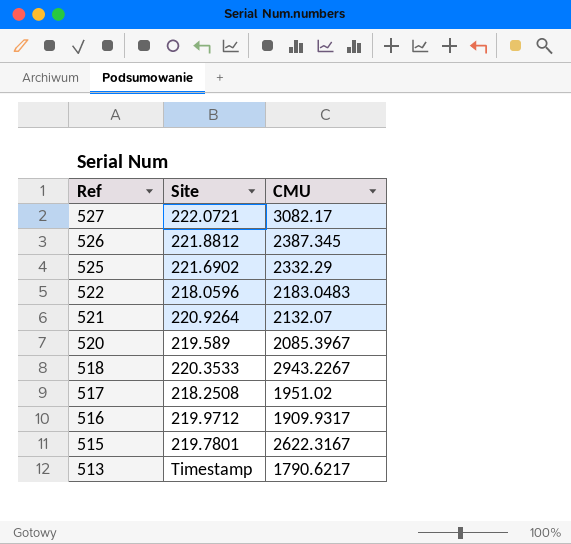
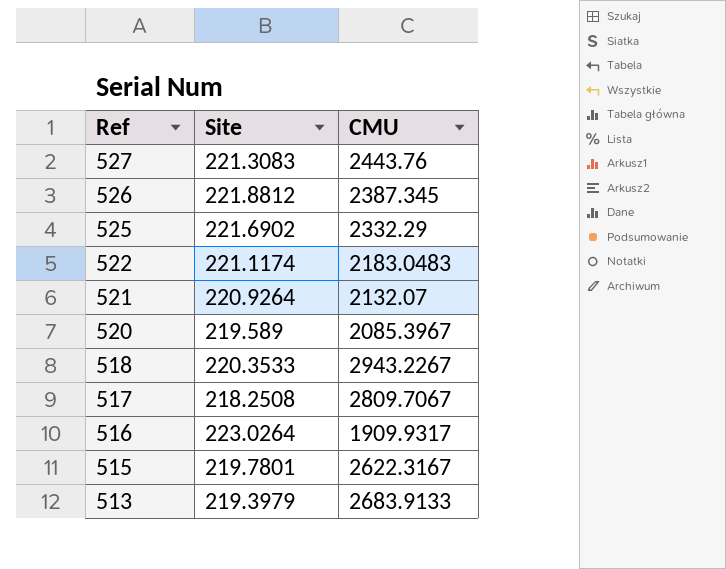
527 | Site: 222.0721 -> 221.3083
527 | CMU: 3082.17 -> 2443.76
522 | Site: 218.0596 -> 221.1174
517 | CMU: 1951.02 -> 2809.7067
516 | Site: 219.9712 -> 223.0264
513 | Site: Timestamp -> 219.3979
513 | CMU: 1790.6217 -> 2683.9133

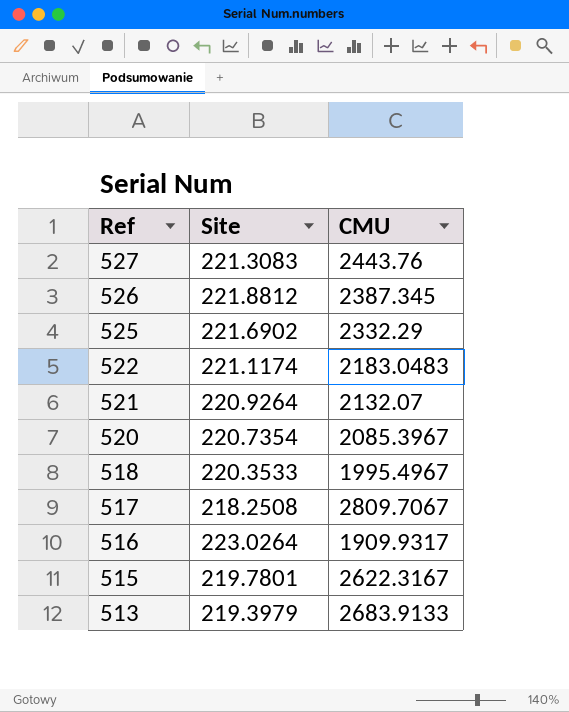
520 | Site: 219.589 -> 220.7354
518 | CMU: 2943.2267 -> 1995.4967

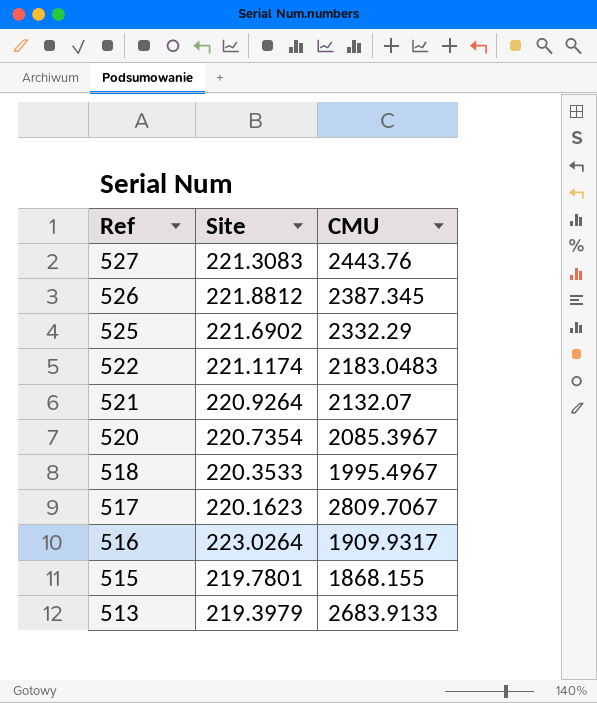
517 | Site: 218.2508 -> 220.1623
515 | CMU: 2622.3167 -> 1868.155

